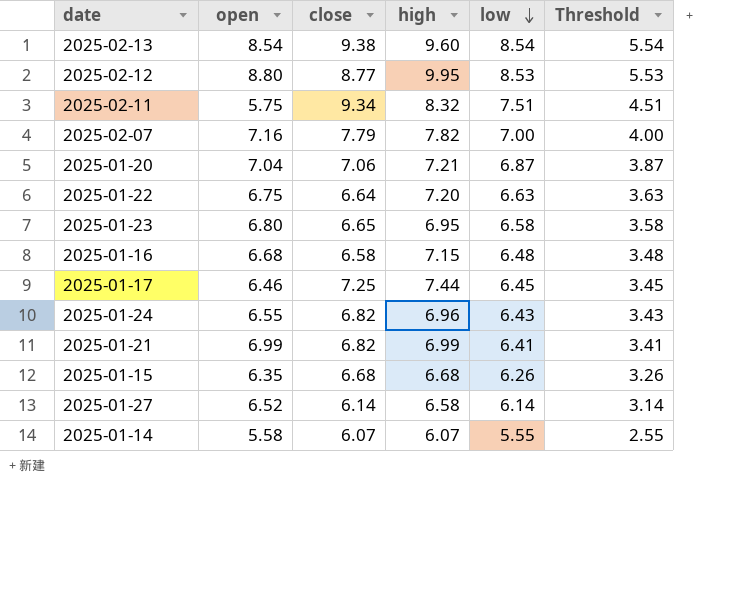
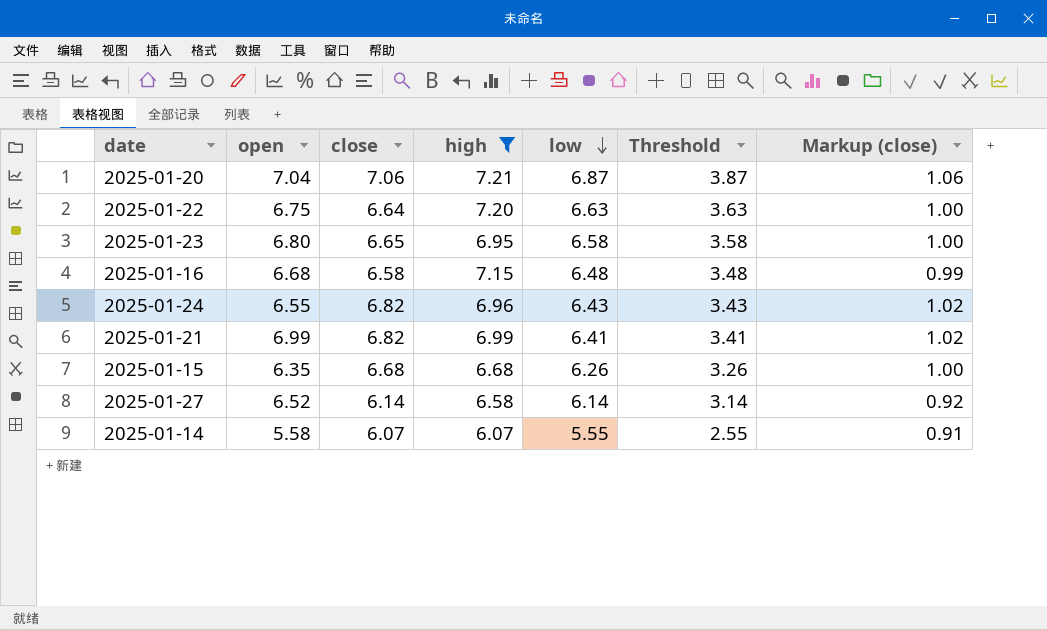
filter: none -> high <= 7.21
column Markup (close) | formula: none -> [close] * 0.15

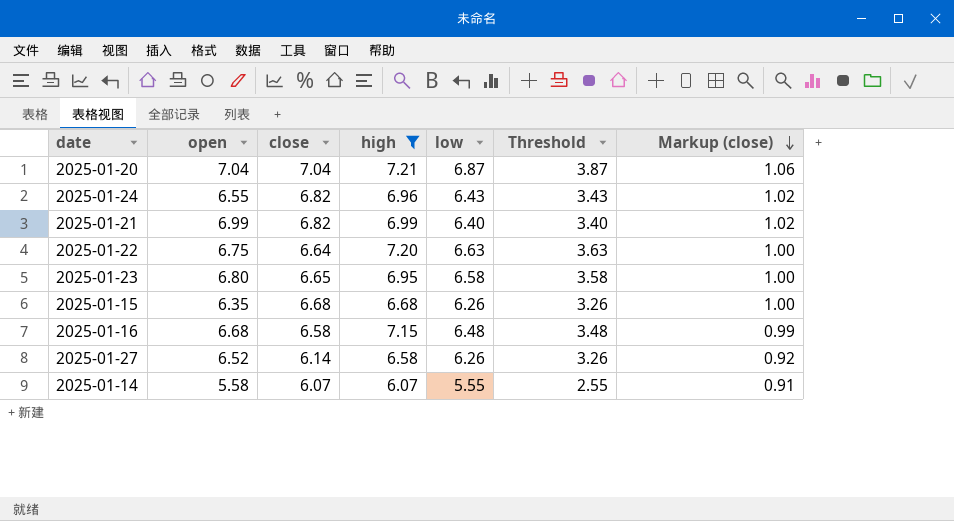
row order: low descending -> Markup (close) descending
2025-01-20 | close: 7.06 -> 7.04
2025-01-21 | low: 6.41 -> 6.40
2025-01-21 | Threshold: 3.41 -> 3.40
2025-01-27 | low: 6.14 -> 6.26
2025-01-27 | Threshold: 3.14 -> 3.26

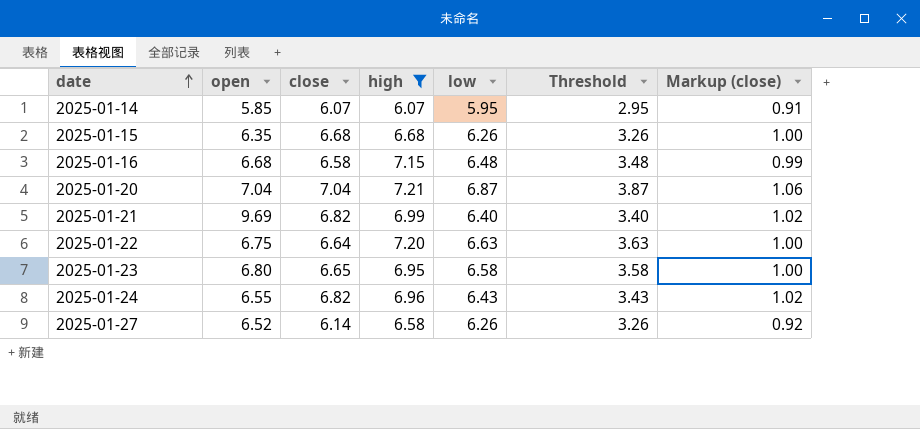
row order: Markup (close) descending -> date ascending
2025-01-14 | open: 5.58 -> 5.85
2025-01-14 | low: 5.55 -> 5.95
2025-01-14 | Threshold: 2.55 -> 2.95
2025-01-21 | open: 6.99 -> 9.69

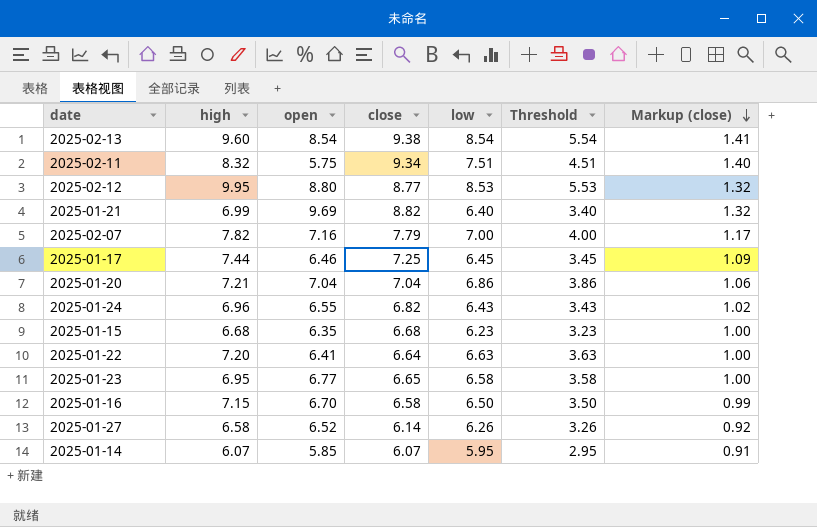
filter: high <= 7.21 -> none
row order: date ascending -> Markup (close) descending
column high | position: 4 -> 2
2025-01-21 | close: 6.82 -> 8.82
2025-01-21 | Markup (close): 1.02 -> 1.32
2025-01-20 | low: 6.87 -> 6.86
2025-01-20 | Threshold: 3.87 -> 3.86
2025-01-15 | low: 6.26 -> 6.23
2025-01-15 | Threshold: 3.26 -> 3.23
2025-01-22 | open: 6.75 -> 6.41
2025-01-23 | open: 6.80 -> 6.77
2025-01-16 | open: 6.68 -> 6.70
2025-01-16 | low: 6.48 -> 6.50
2025-01-16 | Threshold: 3.48 -> 3.50

